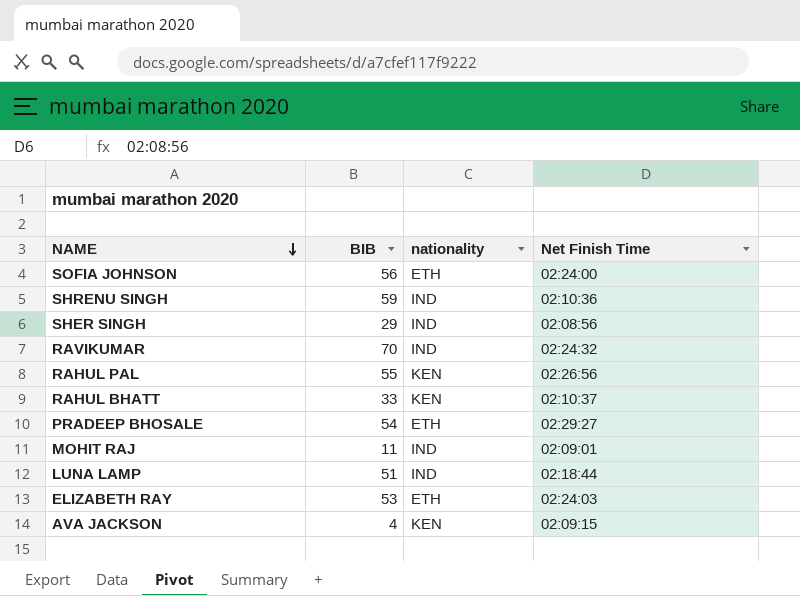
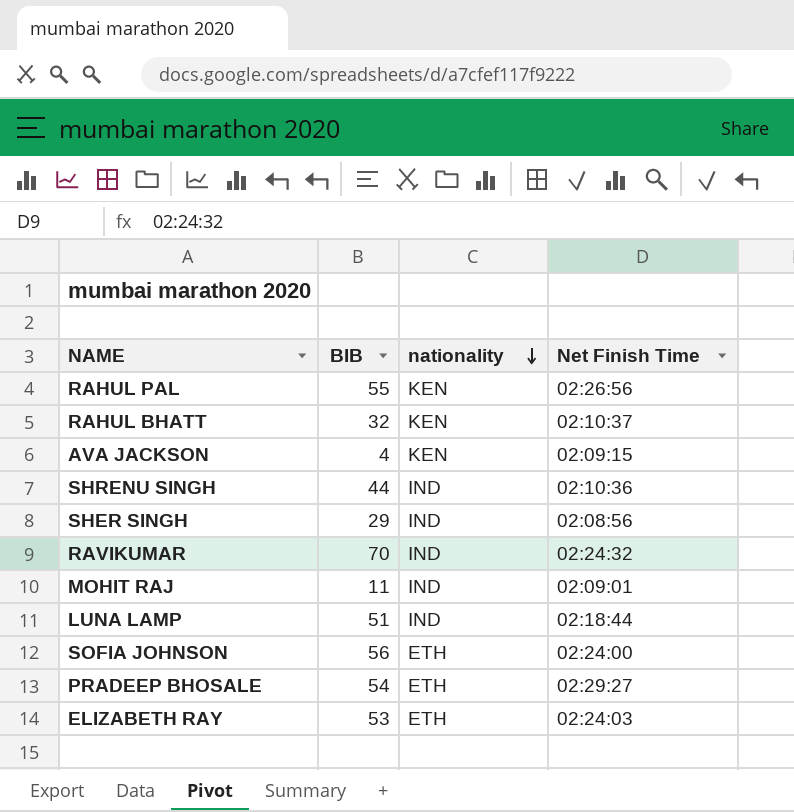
row order: NAME descending -> nationality descending
RAHUL BHATT | BIB: 33 -> 32
SHRENU SINGH | BIB: 59 -> 44

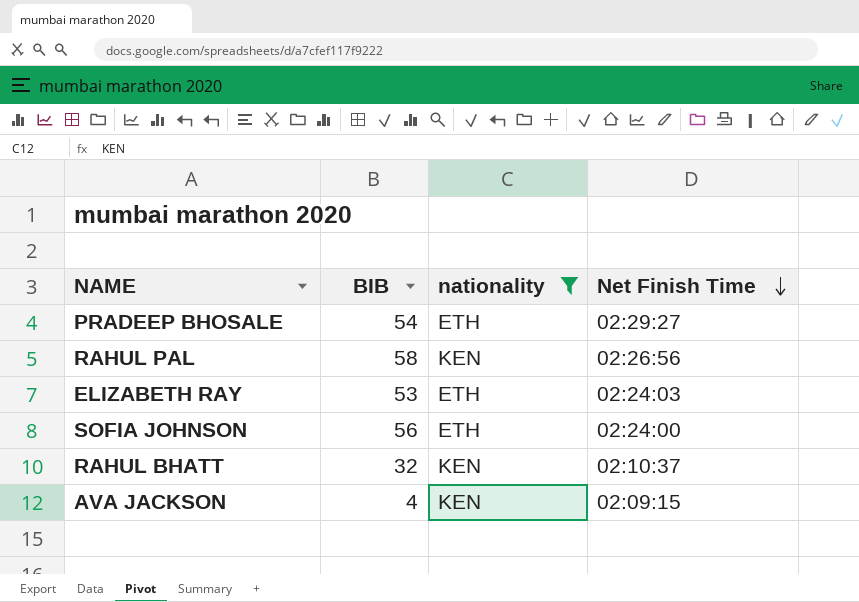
filter: none -> nationality != IND
row order: nationality descending -> Net Finish Time descending
RAHUL PAL | BIB: 55 -> 58

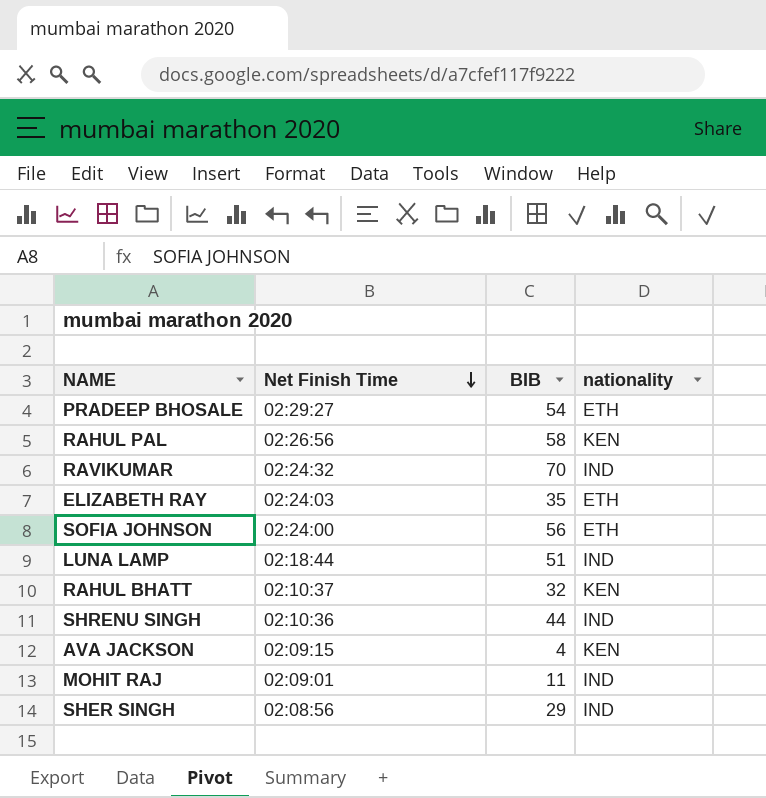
filter: nationality != IND -> none
column Net Finish Time | position: 4 -> 2
ELIZABETH RAY | BIB: 53 -> 35

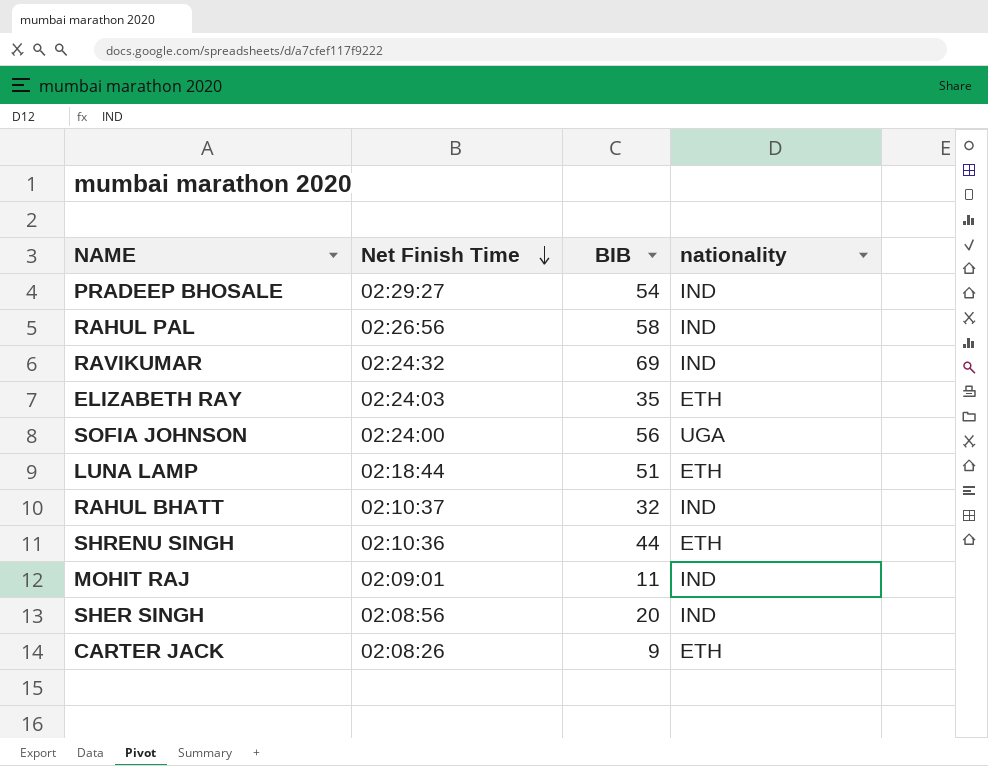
row AVA JACKSON: 02:09:15 | 4 | KEN -> none
PRADEEP BHOSALE | nationality: ETH -> IND
RAHUL PAL | nationality: KEN -> IND
RAVIKUMAR | BIB: 70 -> 69
SOFIA JOHNSON | nationality: ETH -> UGA
LUNA LAMP | nationality: IND -> ETH
RAHUL BHATT | nationality: KEN -> IND
SHRENU SINGH | nationality: IND -> ETH
SHER SINGH | BIB: 29 -> 20
row CARTER JACK: none -> 02:08:26 | 9 | ETH

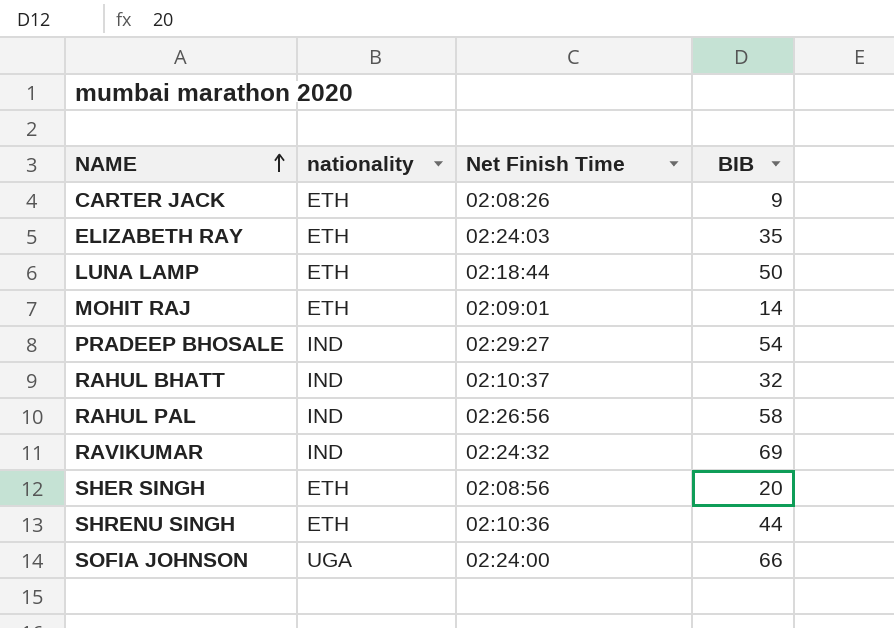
row order: Net Finish Time descending -> NAME ascending
column nationality | position: 4 -> 2
LUNA LAMP | BIB: 51 -> 50
MOHIT RAJ | nationality: IND -> ETH
MOHIT RAJ | BIB: 11 -> 14
SHER SINGH | nationality: IND -> ETH
SOFIA JOHNSON | BIB: 56 -> 66

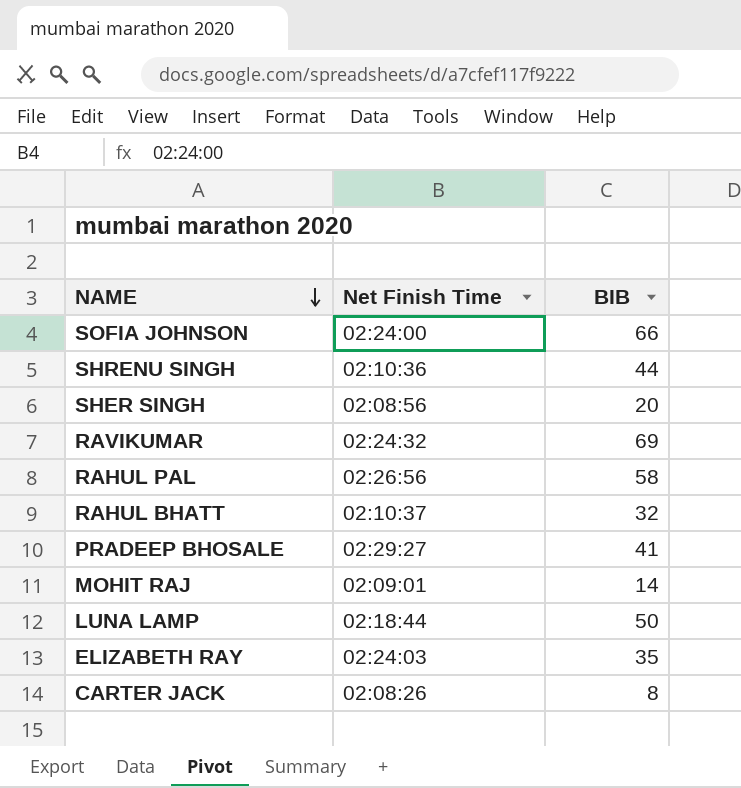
row order: NAME ascending -> NAME descending
column nationality | position: 2 -> none
PRADEEP BHOSALE | BIB: 54 -> 41
CARTER JACK | BIB: 9 -> 8

